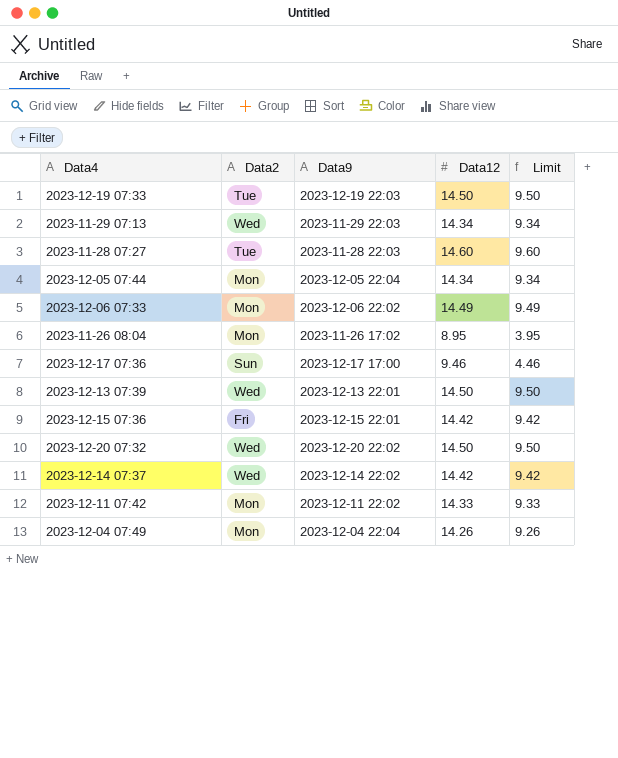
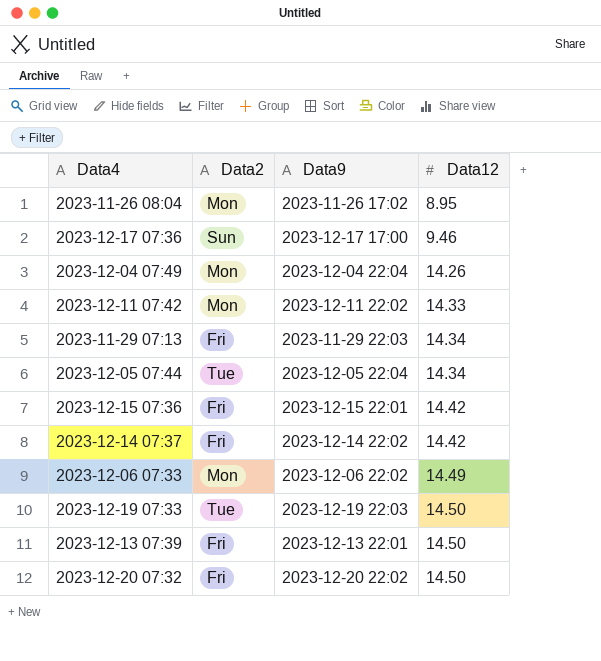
row order: none -> Data12 ascending
column Limit | formula: [Data12] - 5 -> none
row 2023-11-28 07:27: Tue | 2023-11-28 22:03 | 14.60 | 9.60 -> none
2023-11-29 07:13 | Data2: Wed -> Fri
2023-12-05 07:44 | Data2: Mon -> Tue
2023-12-14 07:37 | Data2: Wed -> Fri
2023-12-13 07:39 | Data2: Wed -> Fri
2023-12-20 07:32 | Data2: Wed -> Fri

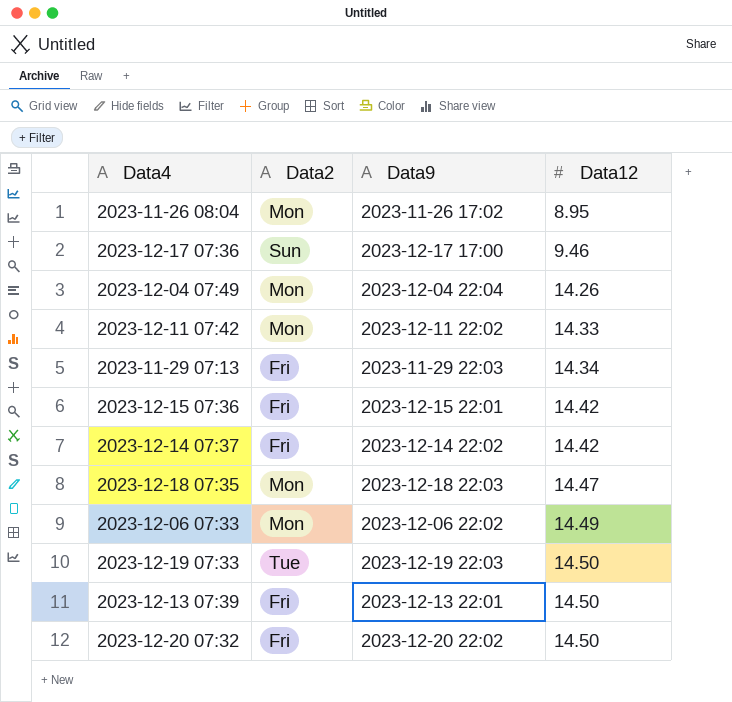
row 2023-12-05 07:44: Tue | 2023-12-05 22:04 | 14.34 -> none
row 2023-12-18 07:35: none -> Mon | 2023-12-18 22:03 | 14.47

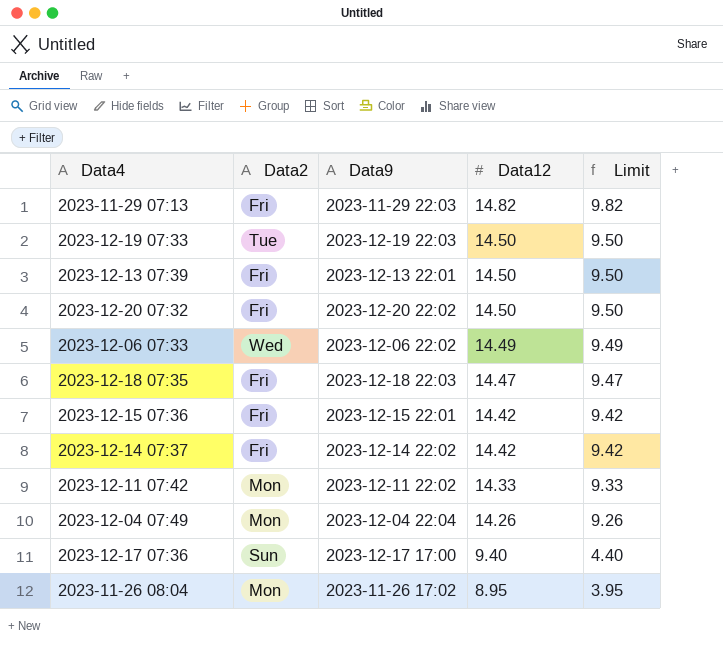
row order: Data12 ascending -> Data12 descending
column Limit | formula: none -> [Data12] - 5
2023-11-29 07:13 | Data12: 14.34 -> 14.82
2023-12-06 07:33 | Data2: Mon -> Wed
2023-12-18 07:35 | Data2: Mon -> Fri
2023-12-17 07:36 | Data12: 9.46 -> 9.40

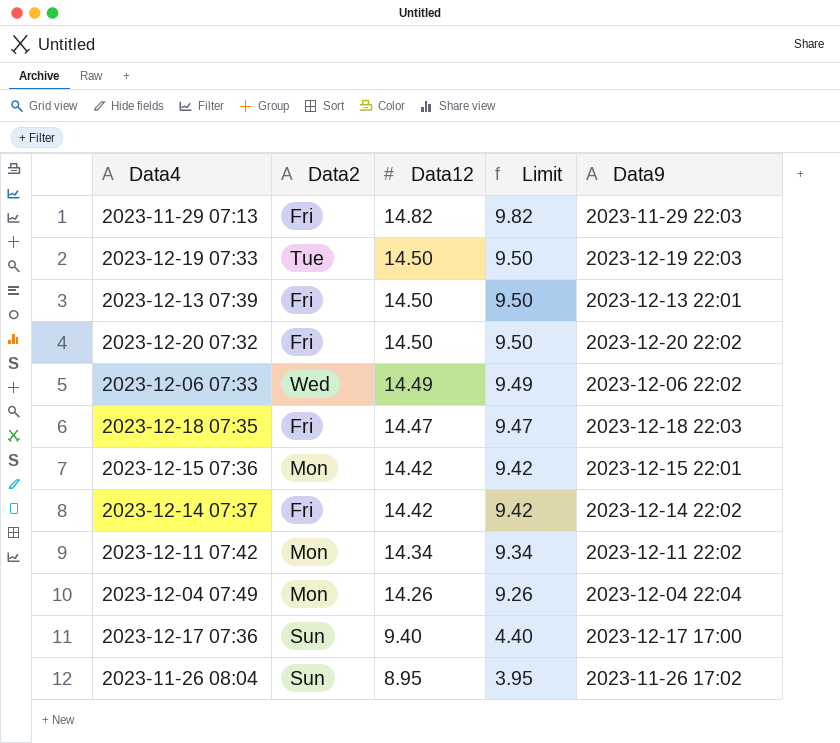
column Data9 | position: 3 -> 5
2023-12-15 07:36 | Data2: Fri -> Mon
2023-12-11 07:42 | Data12: 14.33 -> 14.34
2023-12-11 07:42 | Limit: 9.33 -> 9.34
2023-11-26 08:04 | Data2: Mon -> Sun

